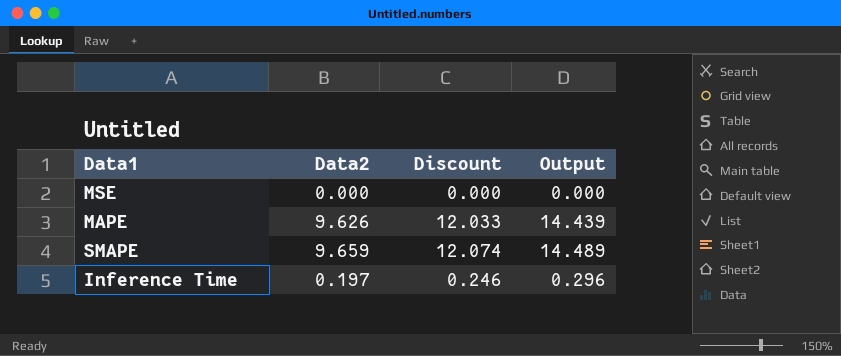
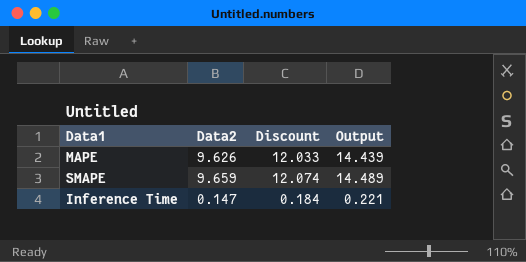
row MSE: 0.000 | 0.000 | 0.000 -> none
Inference Time | Data2: 0.197 -> 0.147
Inference Time | Discount: 0.246 -> 0.184
Inference Time | Output: 0.296 -> 0.221

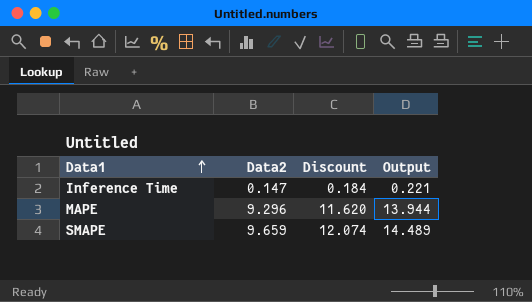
row order: none -> Data1 ascending
MAPE | Data2: 9.626 -> 9.296
MAPE | Discount: 12.033 -> 11.620
MAPE | Output: 14.439 -> 13.944

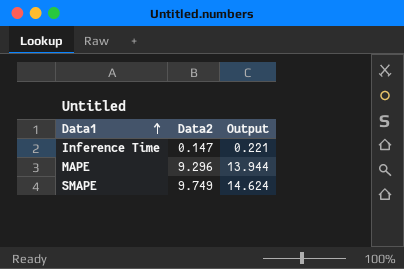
column Discount | formula: [Data2] * 1.25 -> none
SMAPE | Data2: 9.659 -> 9.749
SMAPE | Output: 14.489 -> 14.624

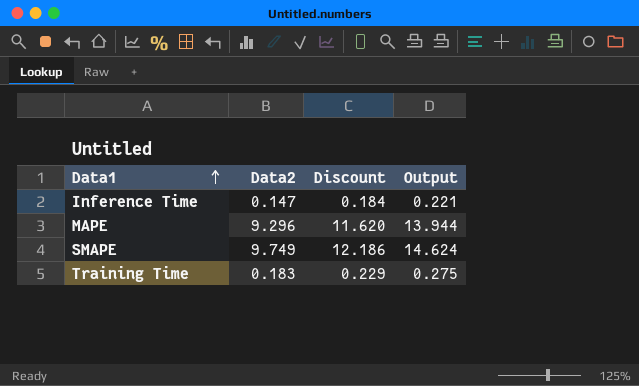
column Discount | formula: none -> [Data2] * 1.25
row Training Time: none -> 0.183 | 0.229 | 0.275

